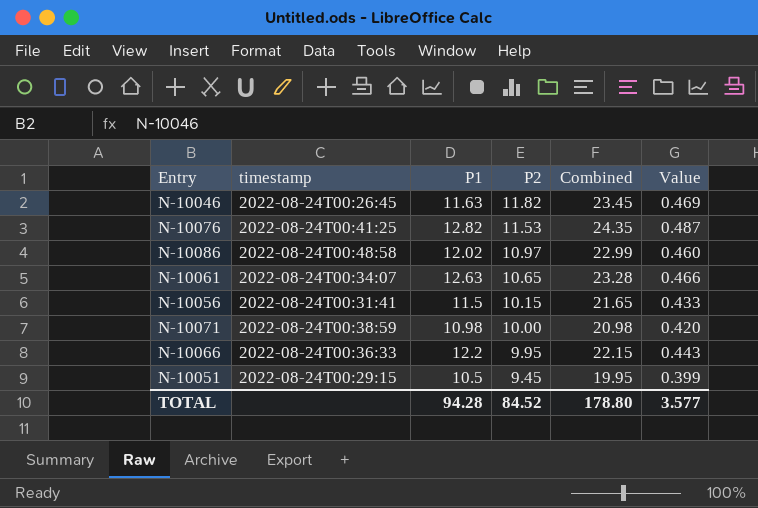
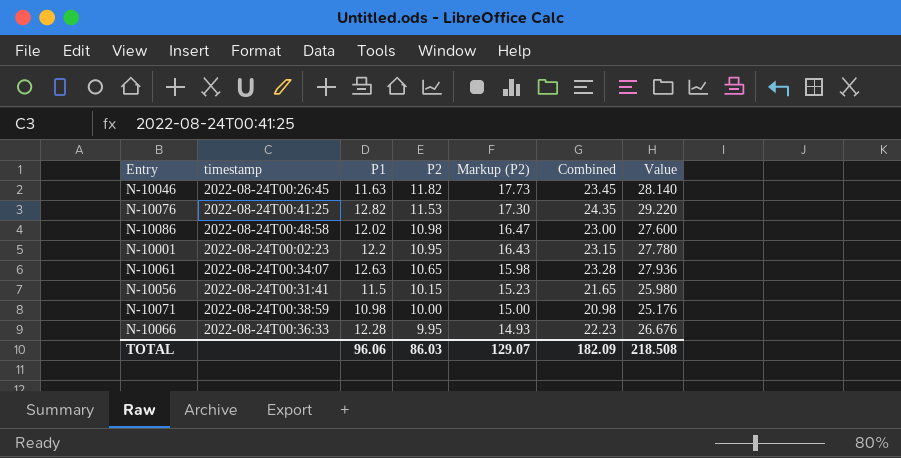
column Markup (P2) | formula: none -> [P2] * 1.5
column Value | formula: [Combined] * 0.02 -> [Combined] * 1.2
row N-10051: 2022-08-24T00:29:15 | 10.5 | 9.45 | 19.95 | 0.399 -> none
N-10086 | P2: 10.97 -> 10.98
N-10086 | Combined: 22.99 -> 23.00
row N-10001: none -> 2022-08-24T00:02:23 | 12.2 | 10.95 | 16.43 | 23.15 | 27.780
N-10066 | P1: 12.2 -> 12.28
N-10066 | Combined: 22.15 -> 22.23
TOTAL | P1: 94.28 -> 96.06
TOTAL | P2: 84.52 -> 86.03
TOTAL | Combined: 178.80 -> 182.09
TOTAL | Value: 3.577 -> 218.508

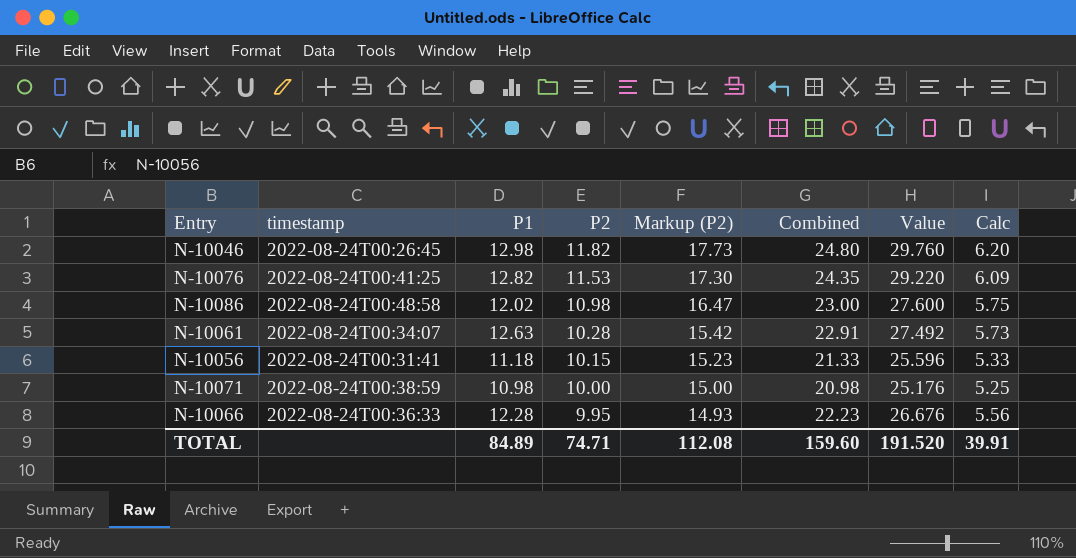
column Calc | formula: none -> [Combined] * 0.25
row N-10001: 2022-08-24T00:02:23 | 12.2 | 10.95 | 16.43 | 23.15 | 27.780 -> none
N-10046 | P1: 11.63 -> 12.98
N-10046 | Combined: 23.45 -> 24.80
N-10046 | Value: 28.140 -> 29.760
N-10061 | P2: 10.65 -> 10.28
N-10061 | Markup (P2): 15.98 -> 15.42
N-10061 | Combined: 23.28 -> 22.91
N-10061 | Value: 27.936 -> 27.492
N-10056 | P1: 11.5 -> 11.18
N-10056 | Combined: 21.65 -> 21.33
N-10056 | Value: 25.980 -> 25.596
TOTAL | P1: 96.06 -> 84.89
TOTAL | P2: 86.03 -> 74.71
TOTAL | Markup (P2): 129.07 -> 112.08
TOTAL | Combined: 182.09 -> 159.60
TOTAL | Value: 218.508 -> 191.520

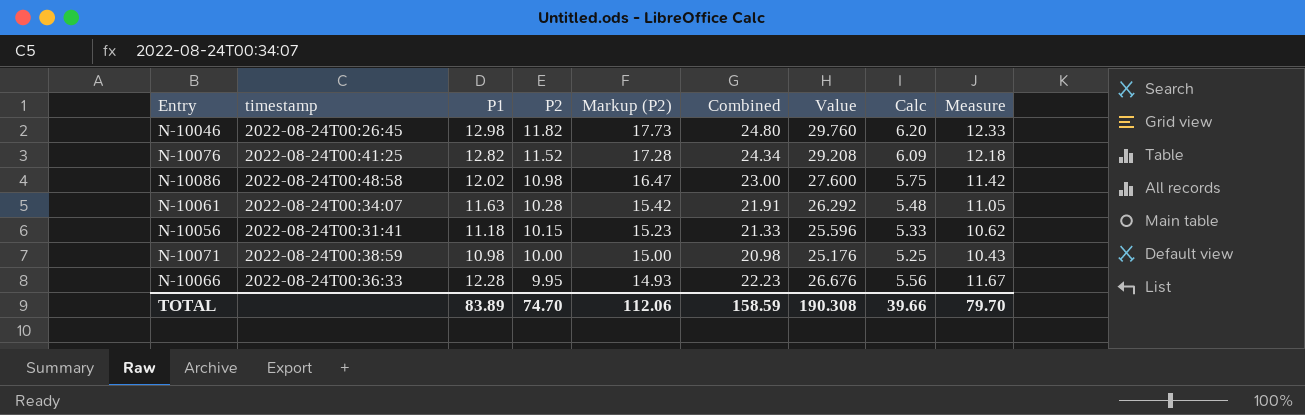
column Measure | formula: none -> [P1] * 0.95
N-10076 | P2: 11.53 -> 11.52
N-10076 | Markup (P2): 17.30 -> 17.28
N-10076 | Combined: 24.35 -> 24.34
N-10076 | Value: 29.220 -> 29.208
N-10061 | P1: 12.63 -> 11.63
N-10061 | Combined: 22.91 -> 21.91
N-10061 | Value: 27.492 -> 26.292
N-10061 | Calc: 5.73 -> 5.48
TOTAL | P1: 84.89 -> 83.89
TOTAL | P2: 74.71 -> 74.70
TOTAL | Markup (P2): 112.08 -> 112.06
TOTAL | Combined: 159.60 -> 158.59
TOTAL | Value: 191.520 -> 190.308
TOTAL | Calc: 39.91 -> 39.66

